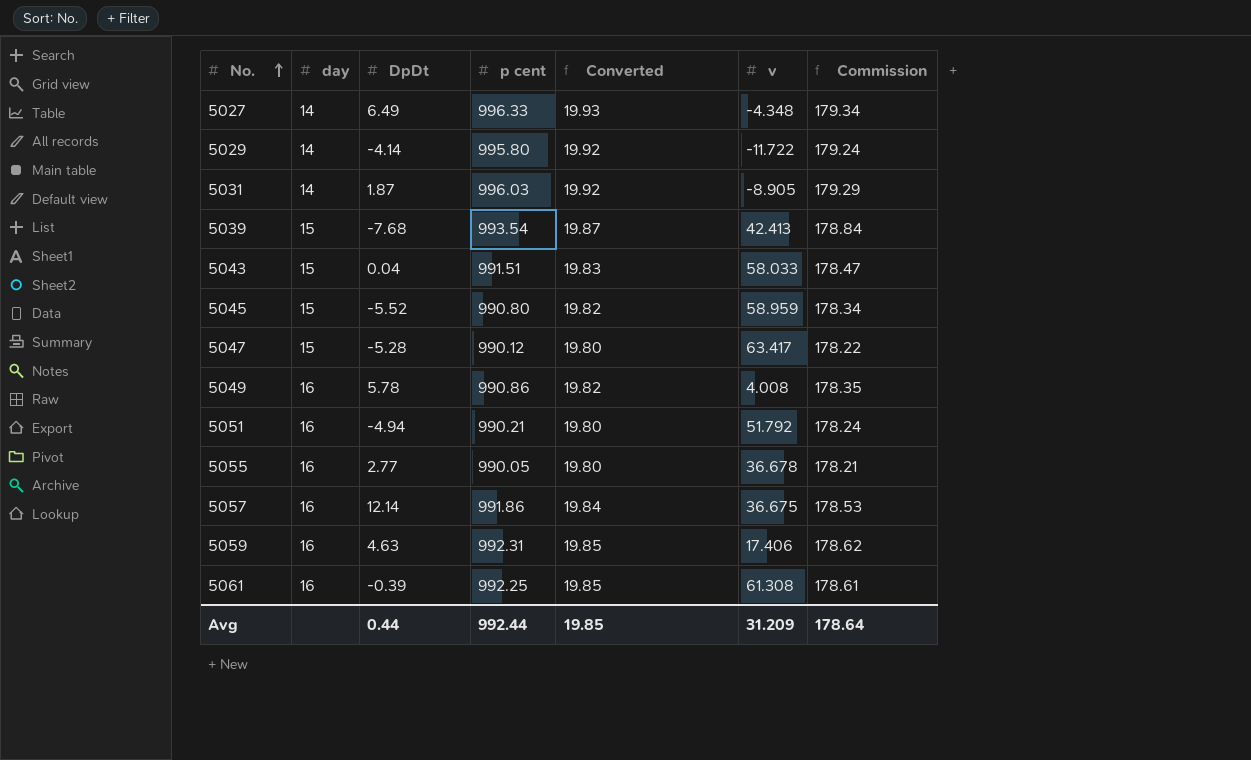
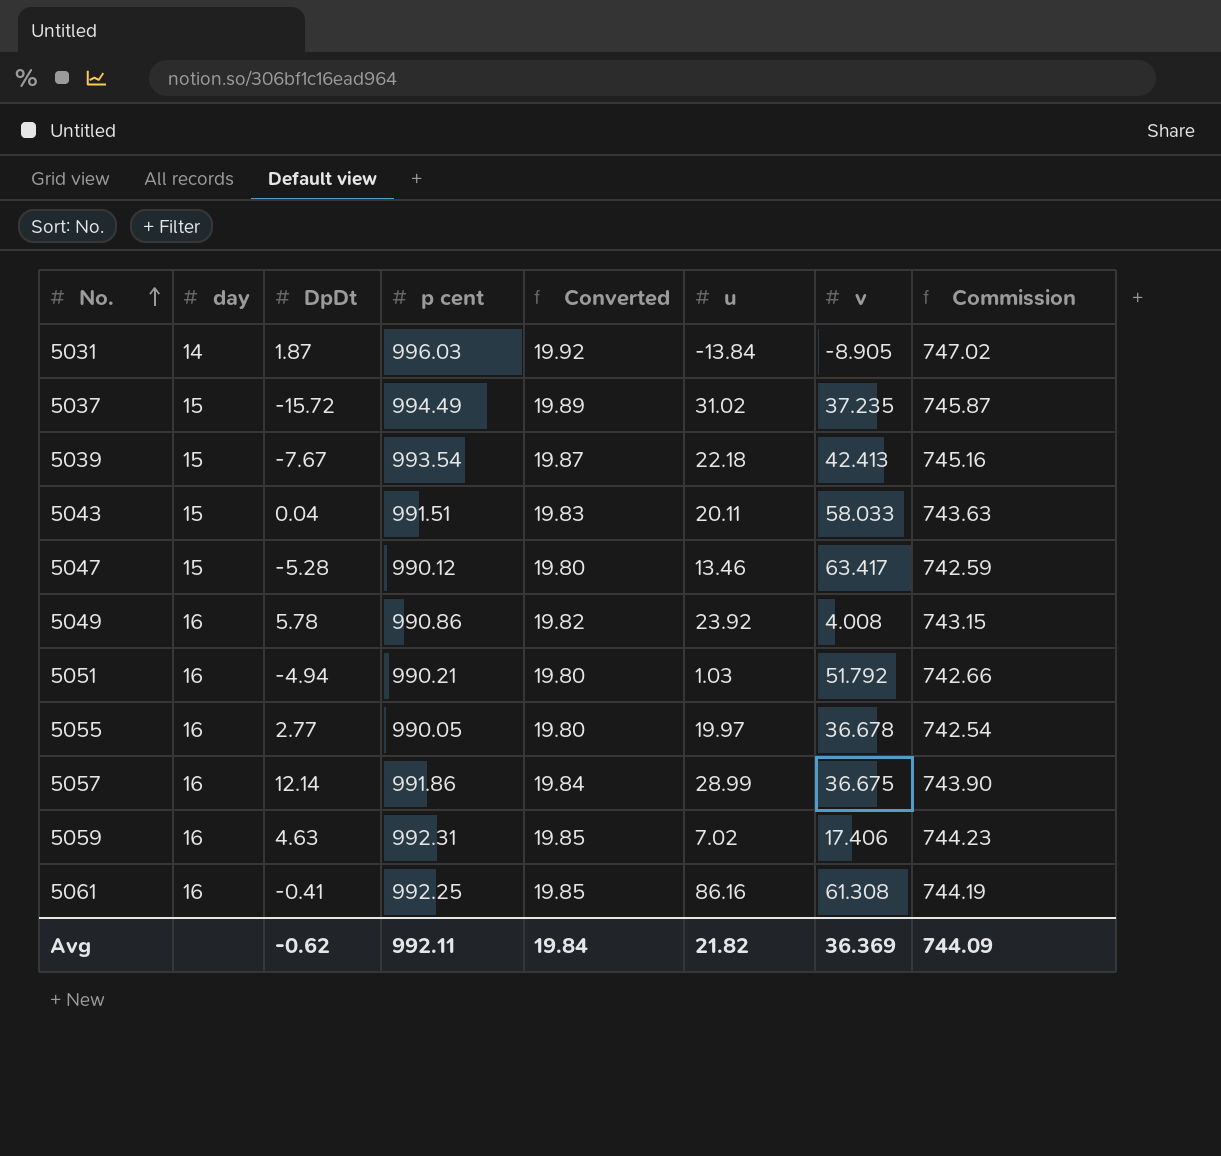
column u | position: none -> 6
column Commission | formula: [p cent] * 0.18 -> [p cent] * 0.75
row 5027: 14 | 6.49 | 996.33 | 19.93 | -4.348 | 179.34 -> none
row 5029: 14 | -4.14 | 995.80 | 19.92 | -11.722 | 179.24 -> none
row 5045: 15 | -5.52 | 990.80 | 19.82 | 58.959 | 178.34 -> none
row 5037: none -> 15 | -15.72 | 994.49 | 19.89 | 31.02 | 37.235 | 745.87
5039 | DpDt: -7.68 -> -7.67
5061 | DpDt: -0.39 -> -0.41
Avg | DpDt: 0.44 -> -0.62
Avg | p cent: 992.44 -> 992.11
Avg | Converted: 19.85 -> 19.84
Avg | v: 31.209 -> 36.369
Avg | Commission: 178.64 -> 744.09

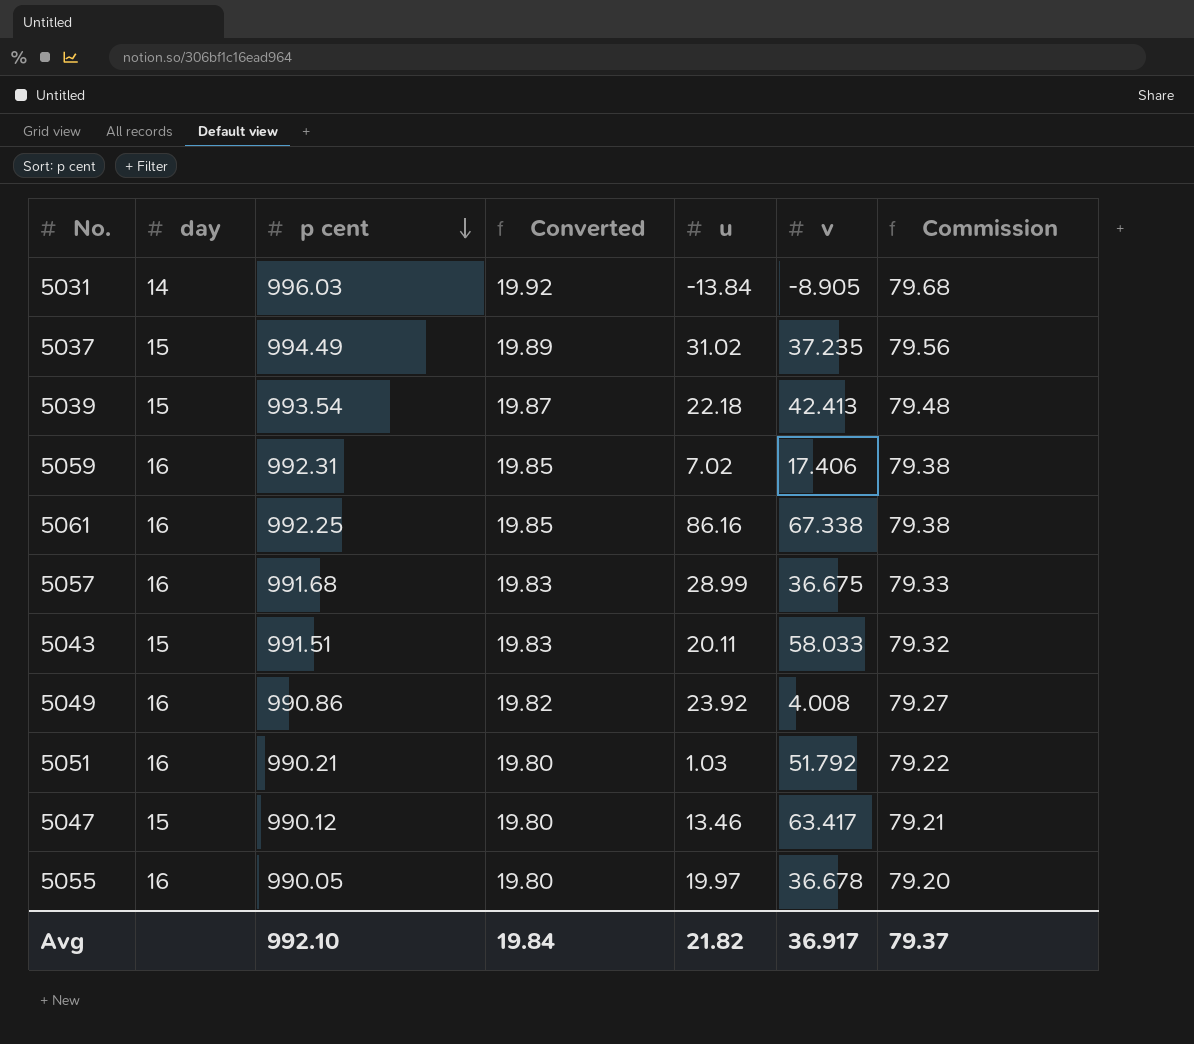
row order: No. ascending -> p cent descending
column DpDt | position: 3 -> none
column Commission | formula: [p cent] * 0.75 -> [p cent] * 0.08
5061 | v: 61.308 -> 67.338
5057 | p cent: 991.86 -> 991.68
5057 | Converted: 19.84 -> 19.83
Avg | p cent: 992.11 -> 992.10
Avg | v: 36.369 -> 36.917
Avg | Commission: 744.09 -> 79.37

